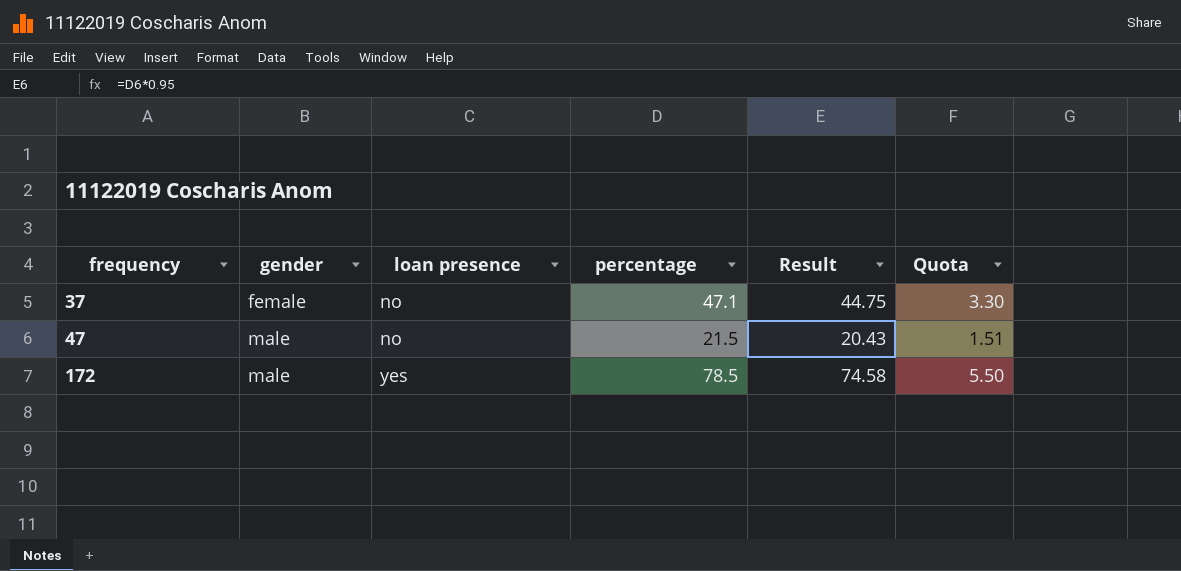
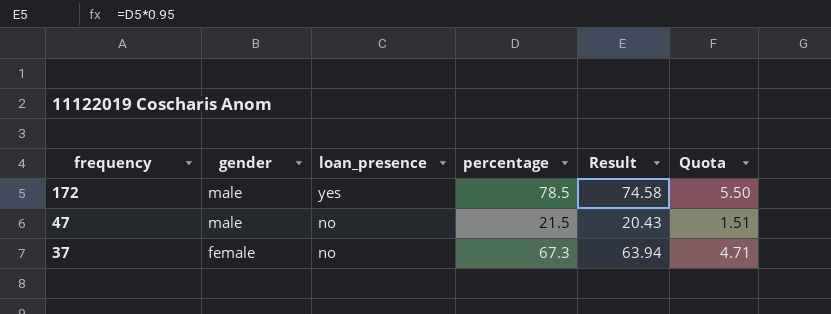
row order: frequency ascending -> frequency descending
column name: loan presence -> loan_presence
37 | percentage: 47.1 -> 67.3
37 | Result: 44.75 -> 63.94
37 | Quota: 3.30 -> 4.71

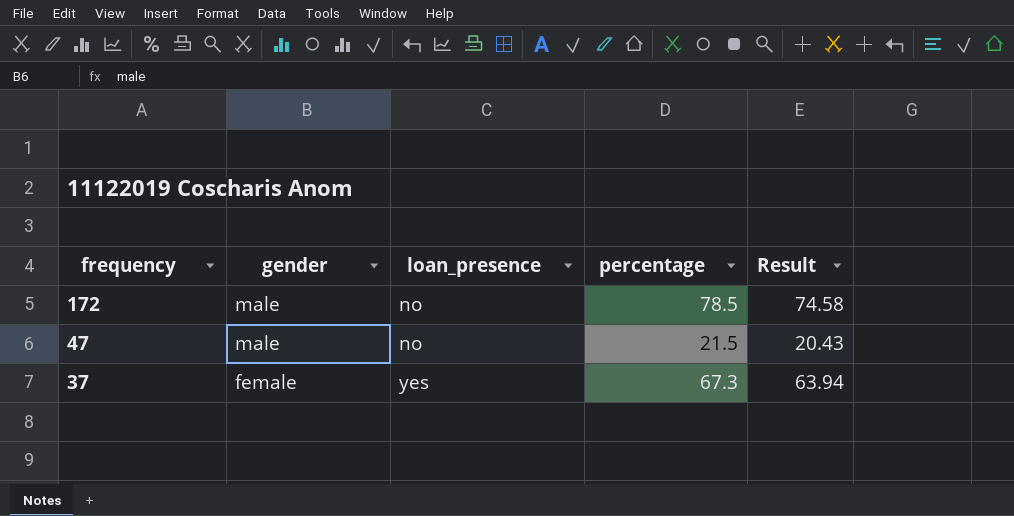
column Quota | formula: [percentage] * 0.07 -> none
172 | loan_presence: yes -> no
37 | loan_presence: no -> yes

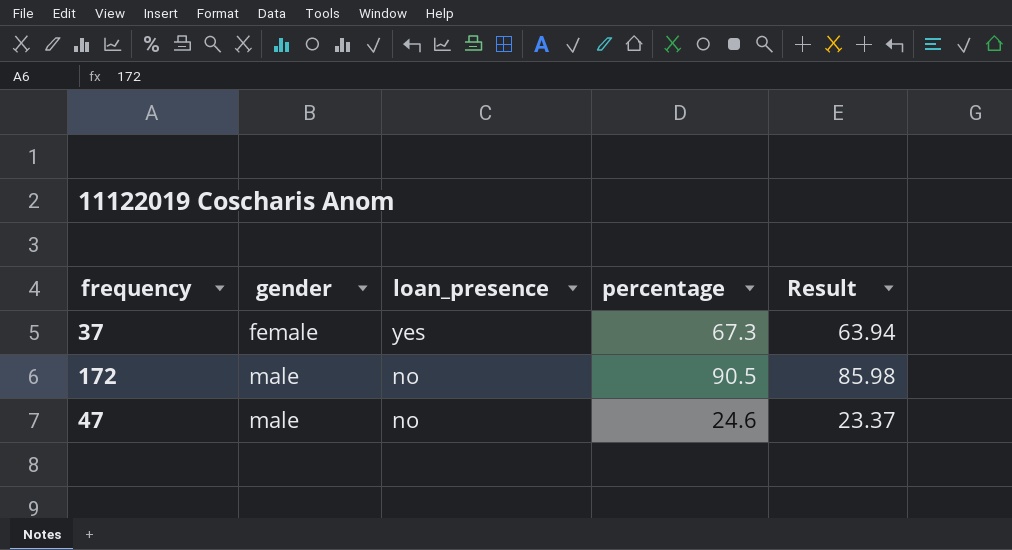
row order: frequency descending -> gender ascending
172 | percentage: 78.5 -> 90.5
172 | Result: 74.58 -> 85.98
47 | percentage: 21.5 -> 24.6
47 | Result: 20.43 -> 23.37

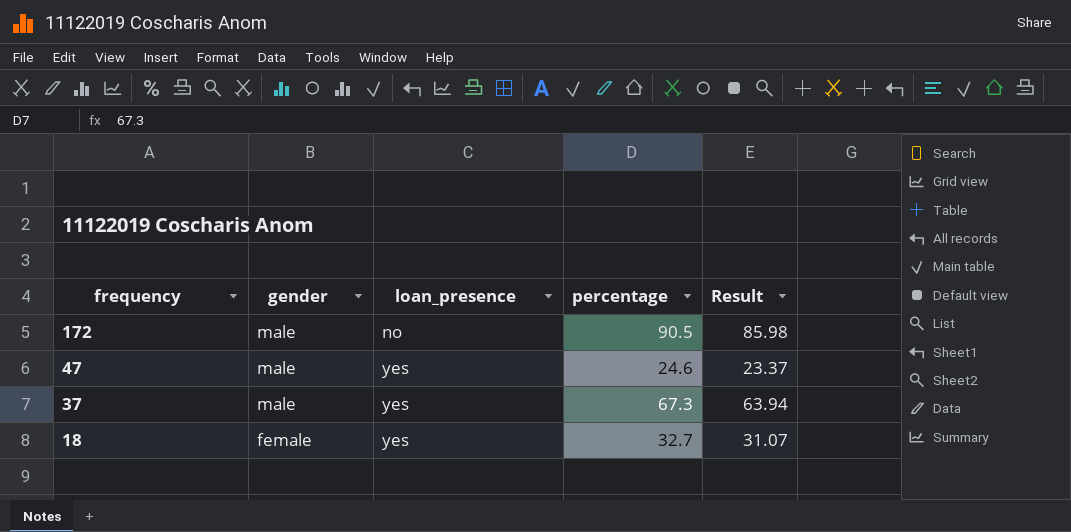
row order: gender ascending -> frequency descending
47 | loan_presence: no -> yes
37 | gender: female -> male
row 18: none -> female | yes | 32.7 | 31.07

